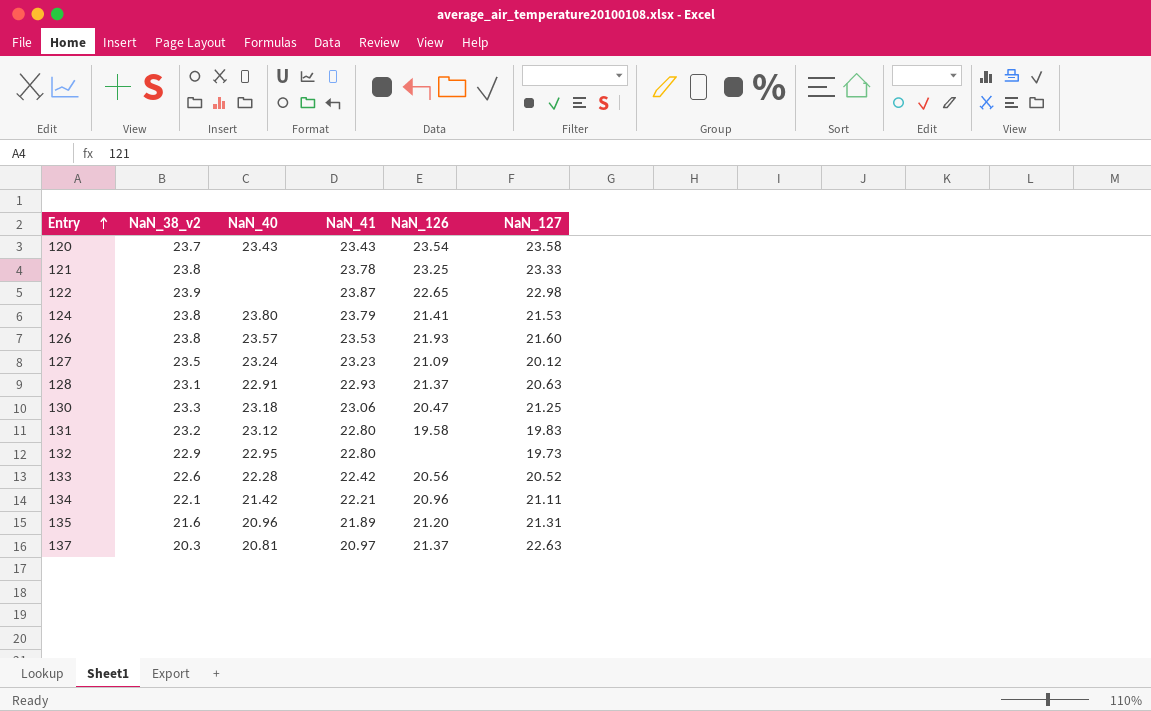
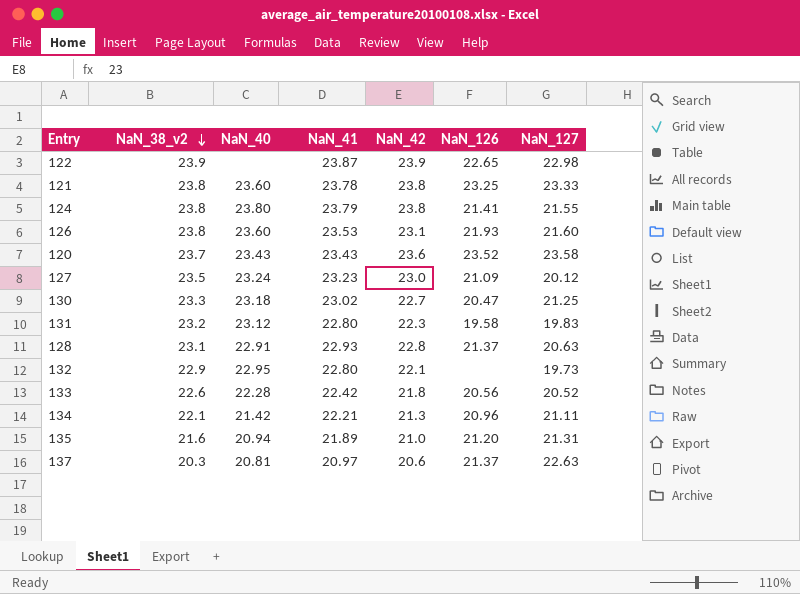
row order: Entry ascending -> NaN_38_v2 descending
column NaN_42 | position: none -> 5
121 | NaN_40: none -> 23.60
124 | NaN_127: 21.53 -> 21.55
126 | NaN_40: 23.57 -> 23.60
120 | NaN_126: 23.54 -> 23.52
130 | NaN_41: 23.06 -> 23.02
135 | NaN_40: 20.96 -> 20.94

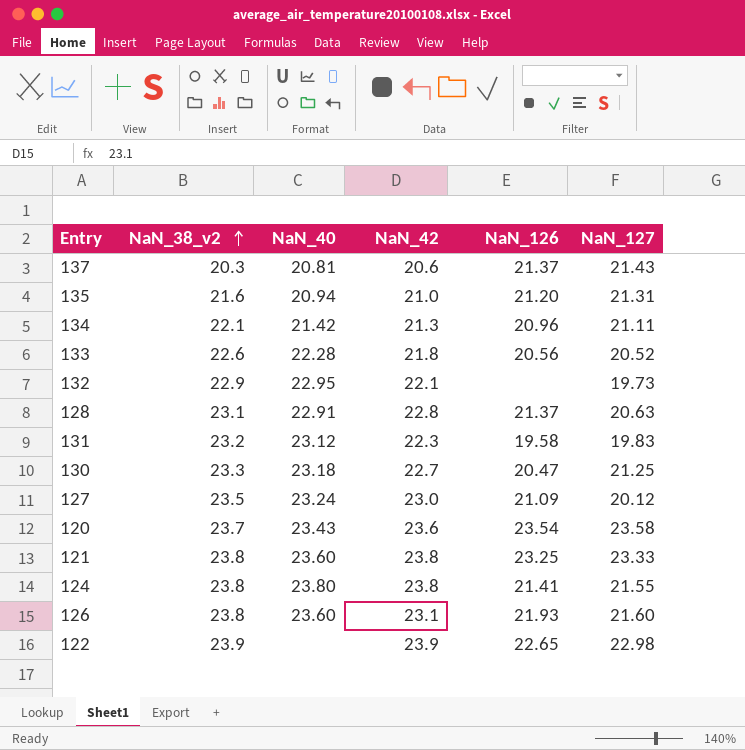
row order: NaN_38_v2 descending -> NaN_38_v2 ascending
column NaN_41 | position: 4 -> none
137 | NaN_127: 22.63 -> 21.43
120 | NaN_126: 23.52 -> 23.54

